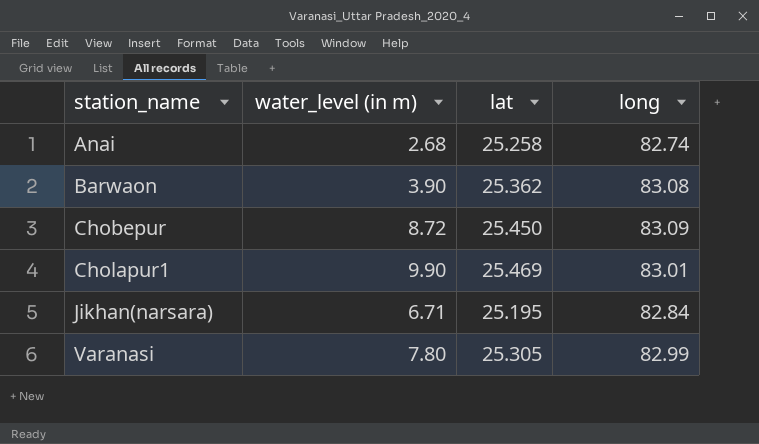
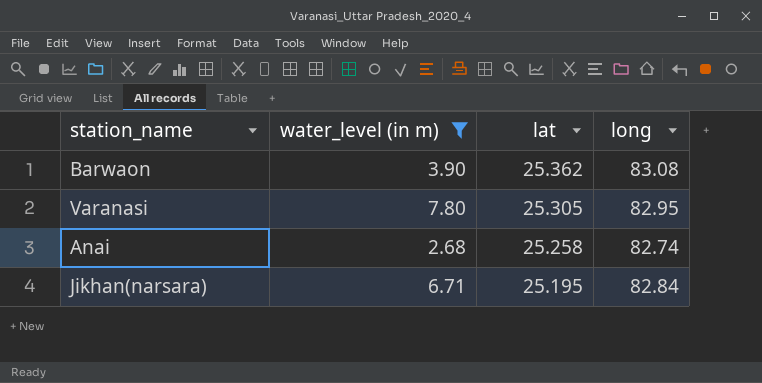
filter: none -> water_level (in m) <= 7.80
row order: station_name ascending -> lat descending
Varanasi | long: 82.99 -> 82.95

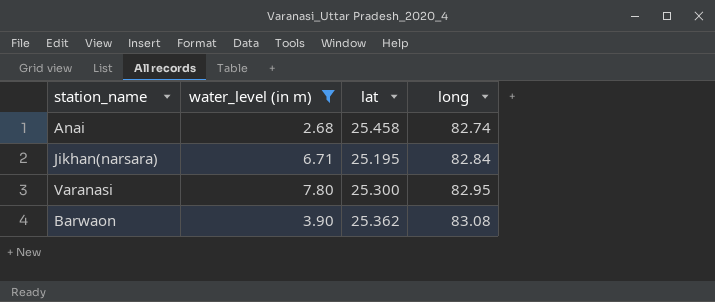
row order: lat descending -> long ascending
Anai | lat: 25.258 -> 25.458
Varanasi | lat: 25.305 -> 25.300

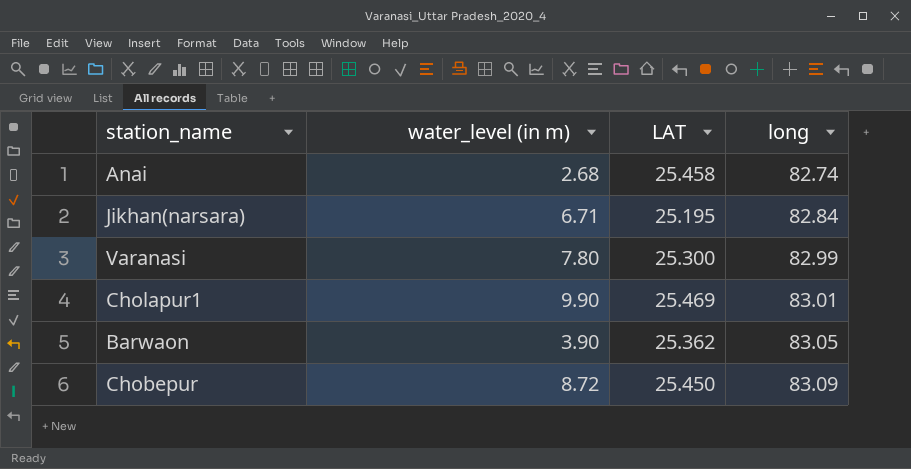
filter: water_level (in m) <= 7.80 -> none
column name: lat -> LAT
Varanasi | long: 82.95 -> 82.99
Barwaon | long: 83.08 -> 83.05

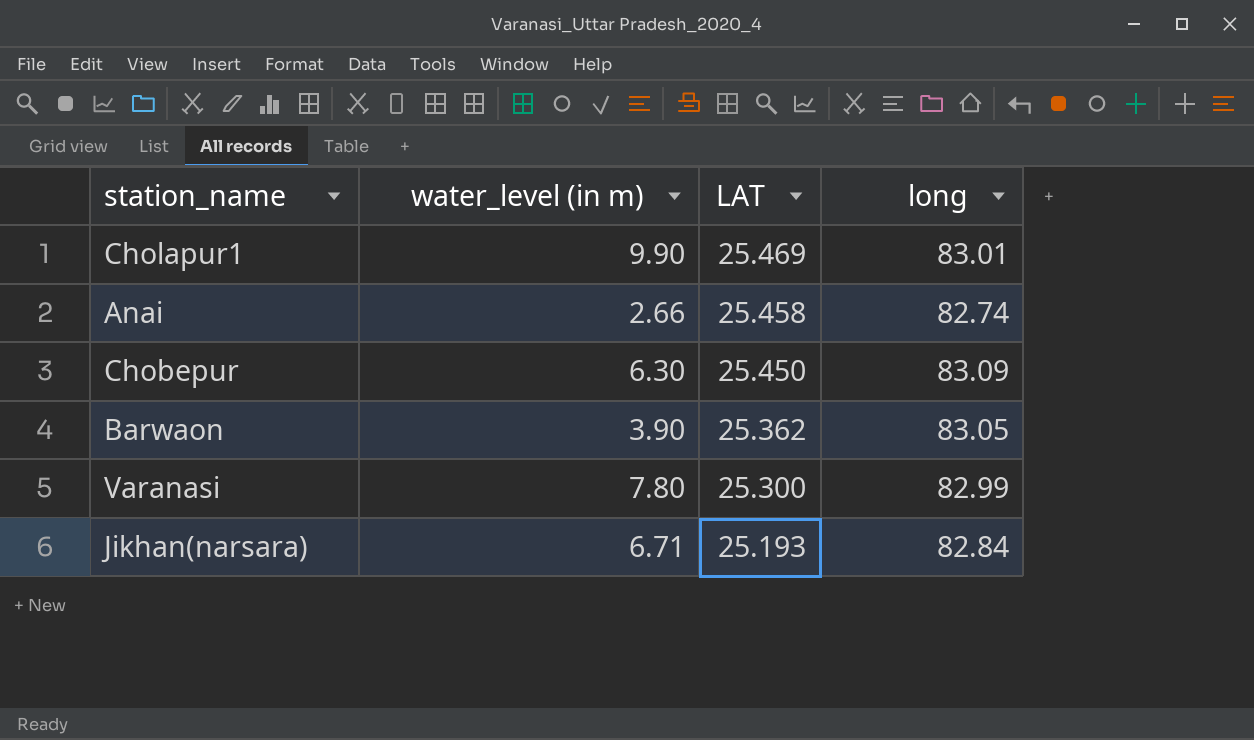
row order: long ascending -> LAT descending
Anai | water_level (in m): 2.68 -> 2.66
Chobepur | water_level (in m): 8.72 -> 6.30
Jikhan(narsara) | LAT: 25.195 -> 25.193

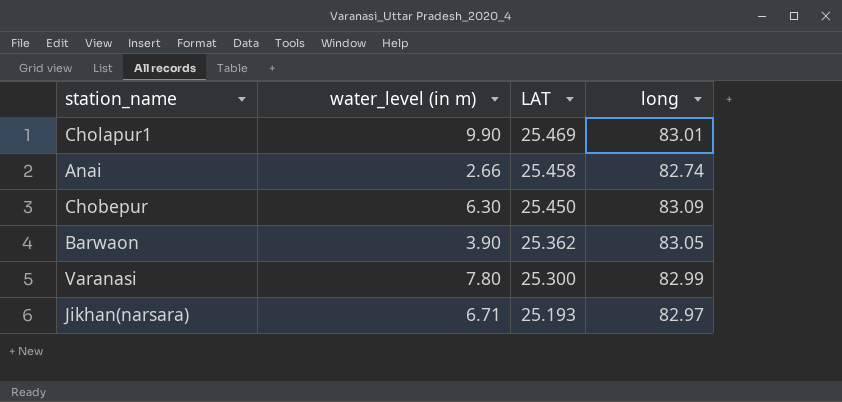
Jikhan(narsara) | long: 82.84 -> 82.97

